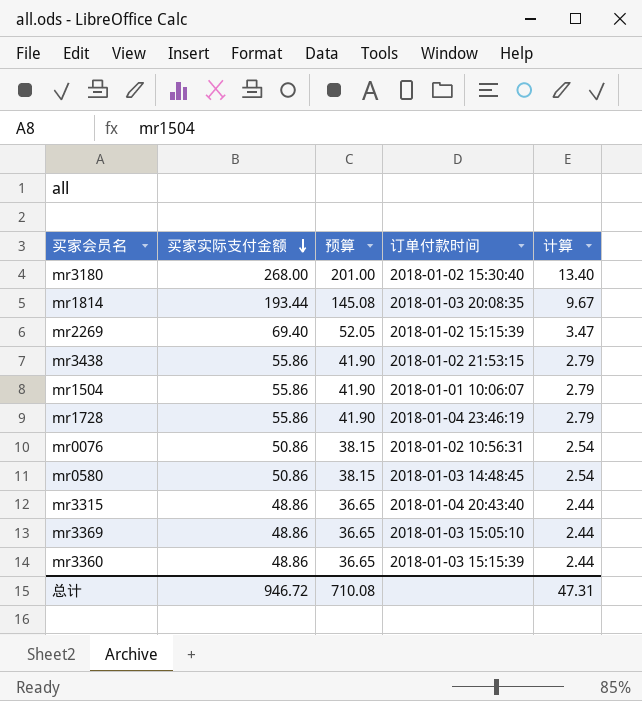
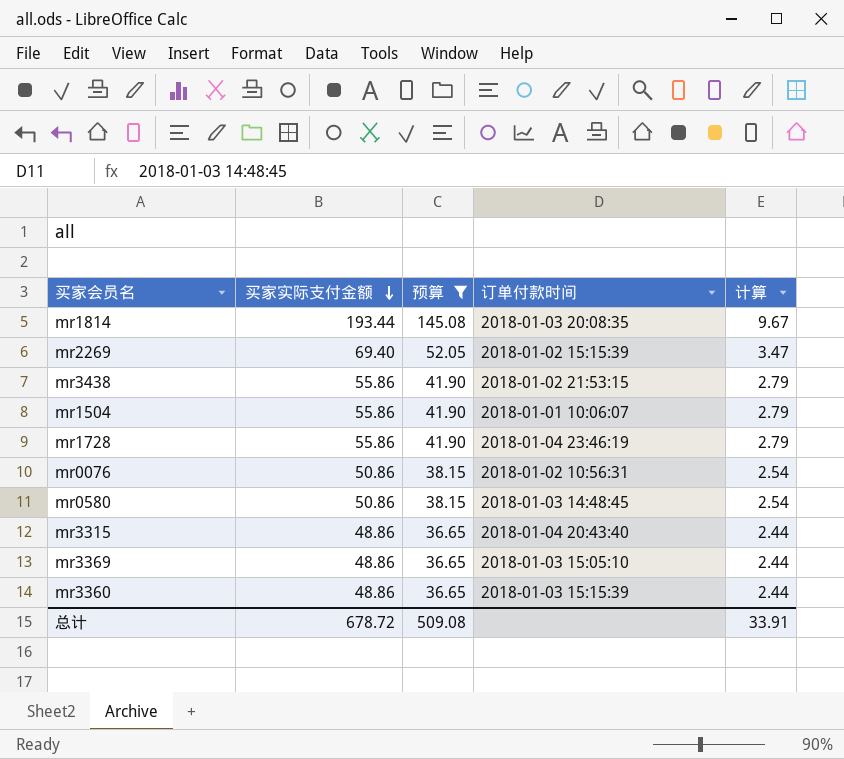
filter: none -> 预算 != 201.00
总计 | 买家实际支付金额: 946.72 -> 678.72
总计 | 预算: 710.08 -> 509.08
总计 | 计算: 47.31 -> 33.91

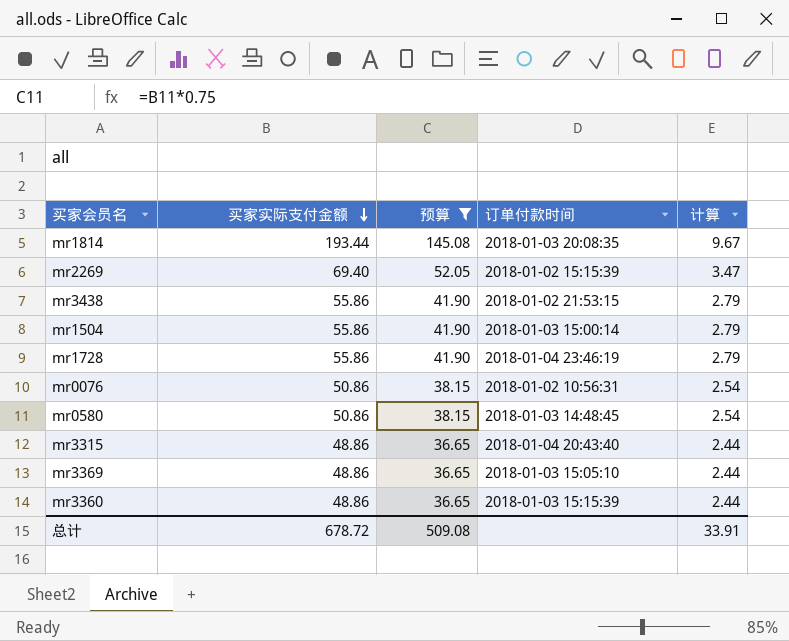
mr1504 | 订单付款时间: 2018-01-01 10:06:07 -> 2018-01-03 15:00:14

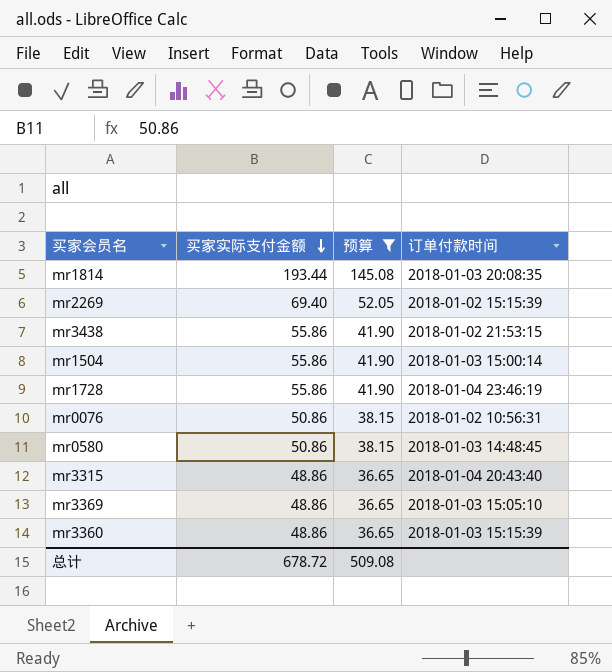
column 计算 | formula: [买家实际支付金额] * 0.05 -> none

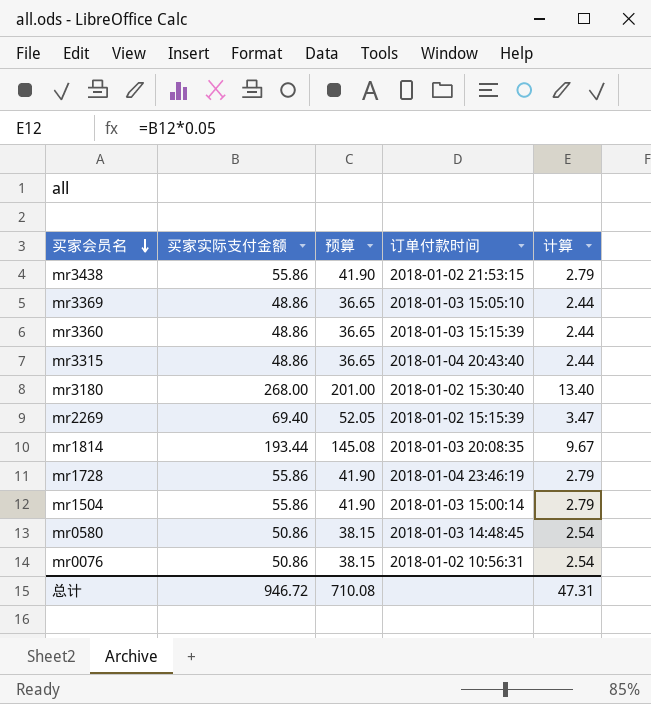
filter: 预算 != 201.00 -> none
row order: 买家实际支付金额 descending -> 买家会员名 descending
column 计算 | formula: none -> [买家实际支付金额] * 0.05
总计 | 买家实际支付金额: 678.72 -> 946.72
总计 | 预算: 509.08 -> 710.08

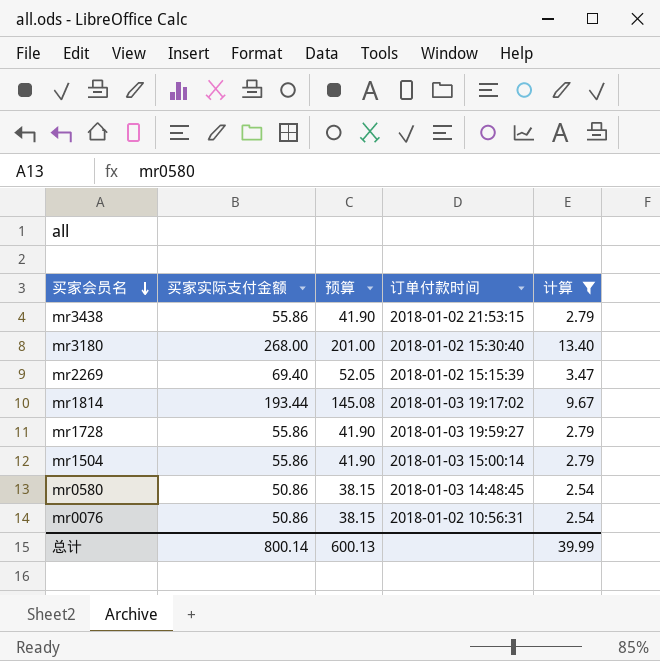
filter: none -> 计算 != 2.44
mr1814 | 订单付款时间: 2018-01-03 20:08:35 -> 2018-01-03 19:17:02
mr1728 | 订单付款时间: 2018-01-04 23:46:19 -> 2018-01-03 19:59:27
总计 | 买家实际支付金额: 946.72 -> 800.14
总计 | 预算: 710.08 -> 600.13
总计 | 计算: 47.31 -> 39.99

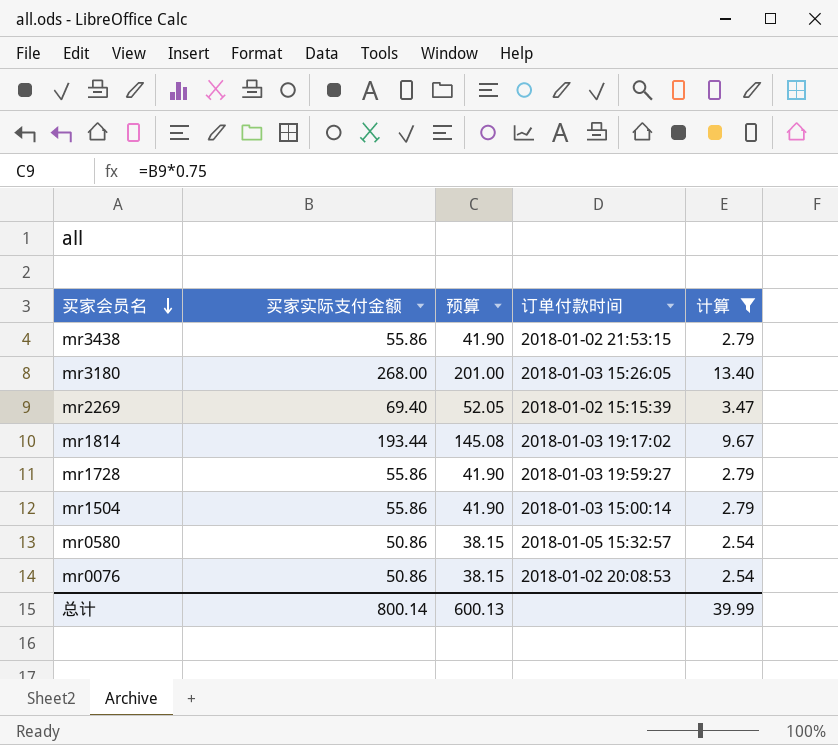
mr3180 | 订单付款时间: 2018-01-02 15:30:40 -> 2018-01-03 15:26:05
mr0580 | 订单付款时间: 2018-01-03 14:48:45 -> 2018-01-05 15:32:57
mr0076 | 订单付款时间: 2018-01-02 10:56:31 -> 2018-01-02 20:08:53

